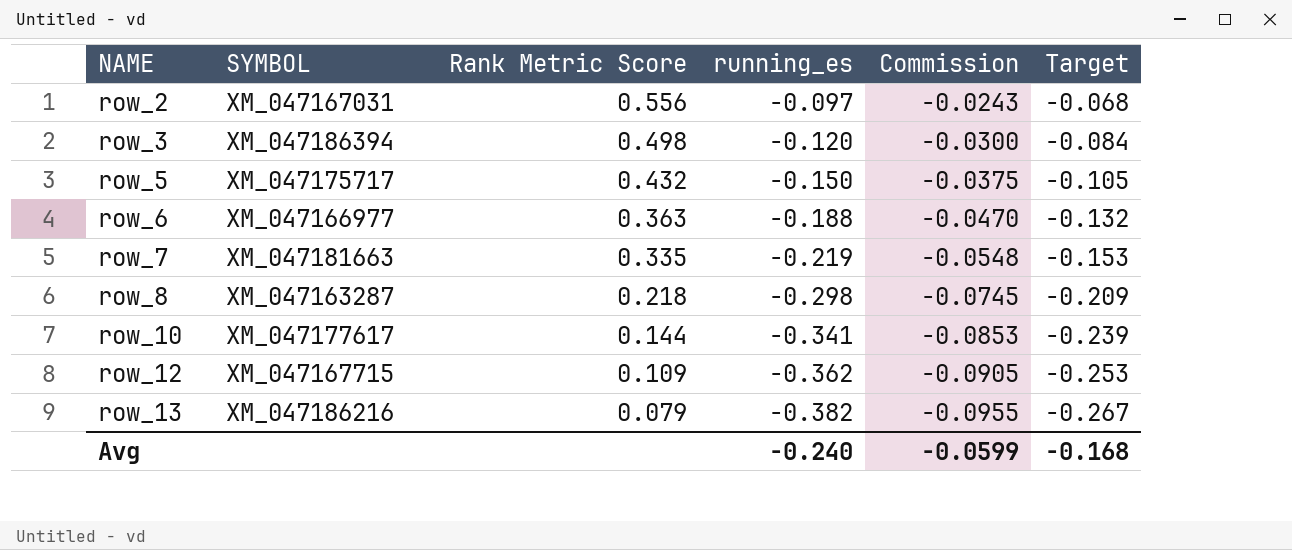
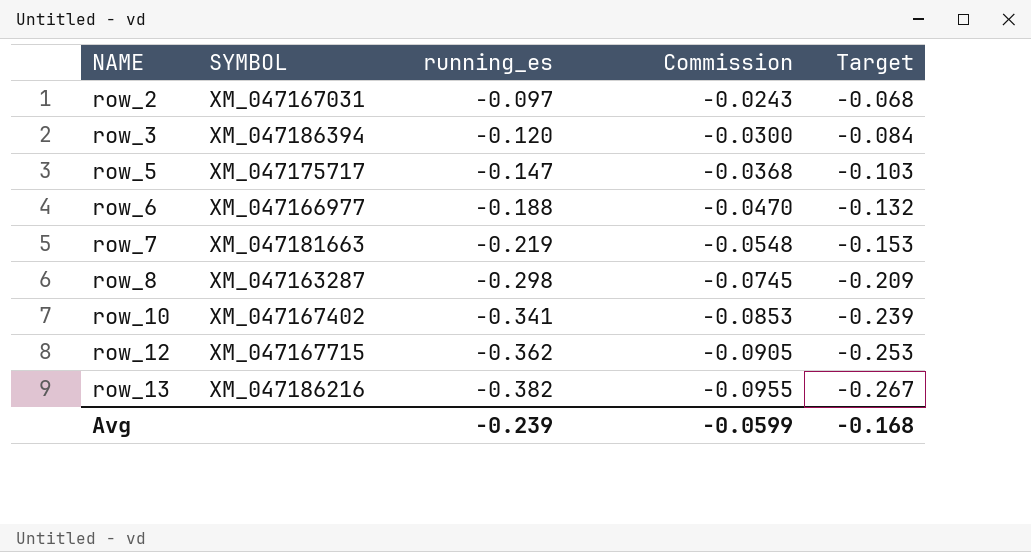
column Rank Metric Score | position: 3 -> none
row_5 | running_es: -0.150 -> -0.147
row_5 | Commission: -0.0375 -> -0.0368
row_5 | Target: -0.105 -> -0.103
row_10 | SYMBOL: XM_047177617 -> XM_047167402
Avg | running_es: -0.240 -> -0.239

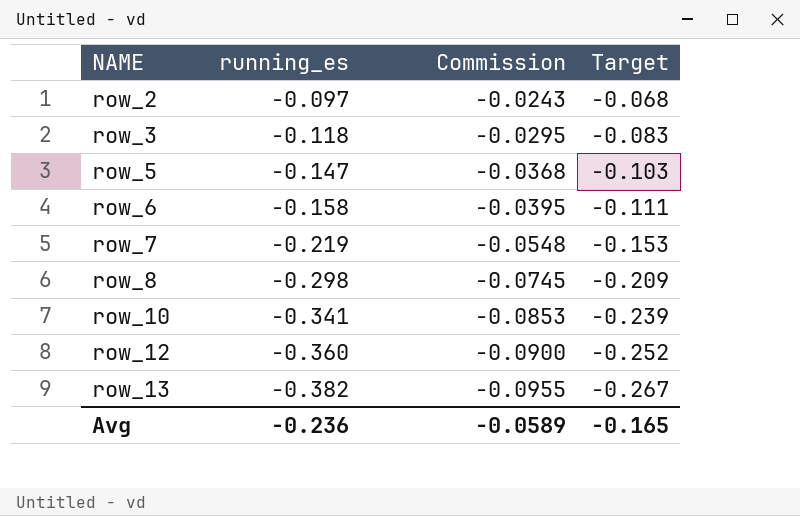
column SYMBOL | position: 2 -> none
row_3 | running_es: -0.120 -> -0.118
row_3 | Commission: -0.0300 -> -0.0295
row_3 | Target: -0.084 -> -0.083
row_6 | running_es: -0.188 -> -0.158
row_6 | Commission: -0.0470 -> -0.0395
row_6 | Target: -0.132 -> -0.111
row_12 | running_es: -0.362 -> -0.360
row_12 | Commission: -0.0905 -> -0.0900
row_12 | Target: -0.253 -> -0.252
Avg | running_es: -0.239 -> -0.236
Avg | Commission: -0.0599 -> -0.0589
Avg | Target: -0.168 -> -0.165

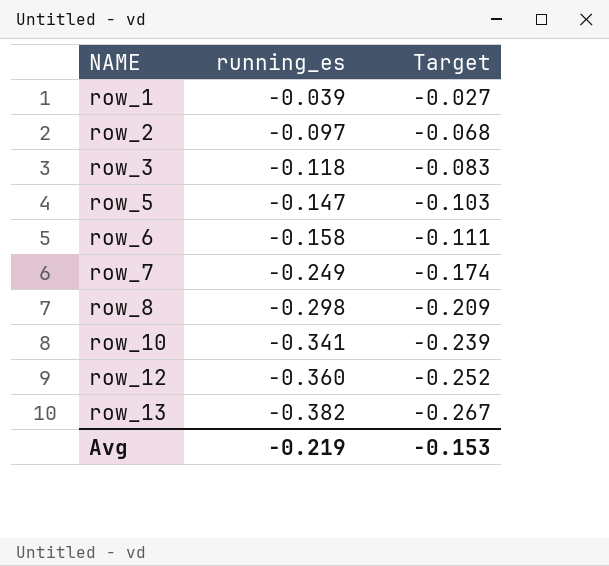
column Commission | formula: [running_es] * 0.25 -> none
row row_1: none -> -0.039 | -0.027
row_7 | running_es: -0.219 -> -0.249
row_7 | Target: -0.153 -> -0.174
Avg | running_es: -0.236 -> -0.219
Avg | Target: -0.165 -> -0.153

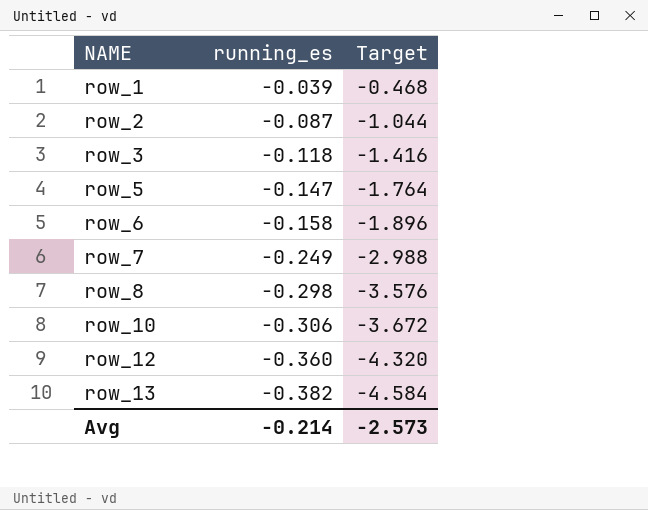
column Target | formula: [running_es] * 0.7 -> [running_es] * 12
row_2 | running_es: -0.097 -> -0.087
row_10 | running_es: -0.341 -> -0.306
Avg | running_es: -0.219 -> -0.214
Avg | Target: -0.153 -> -2.573

